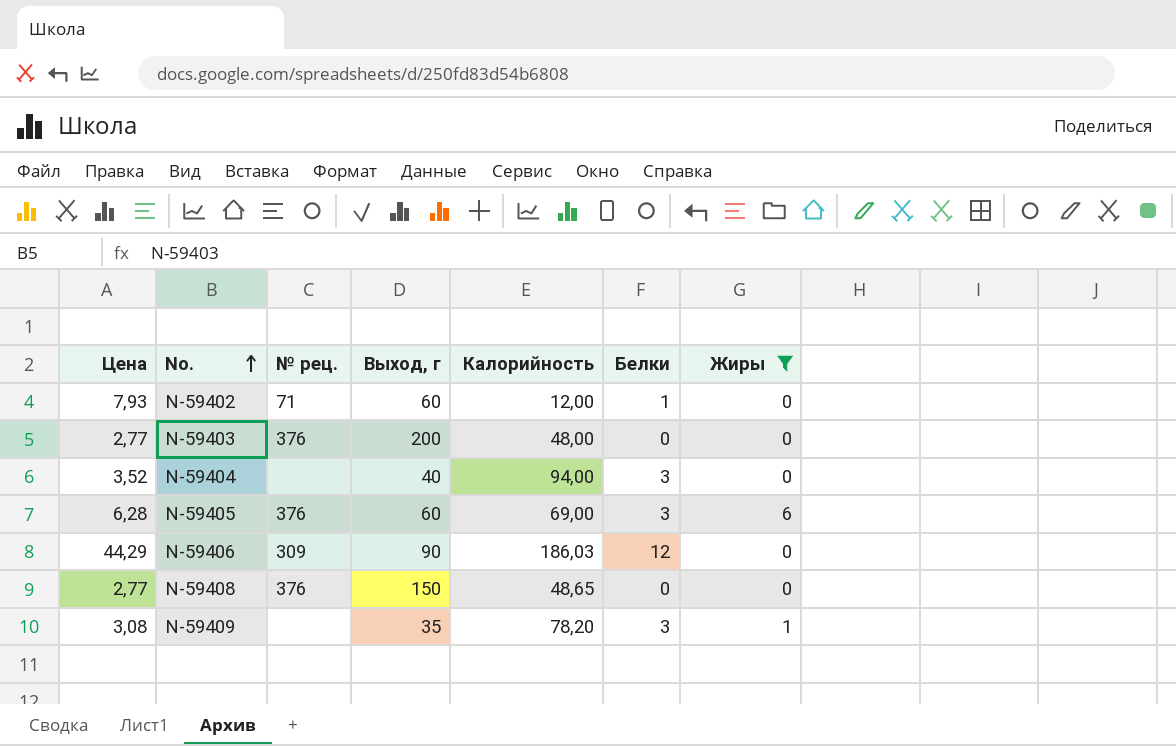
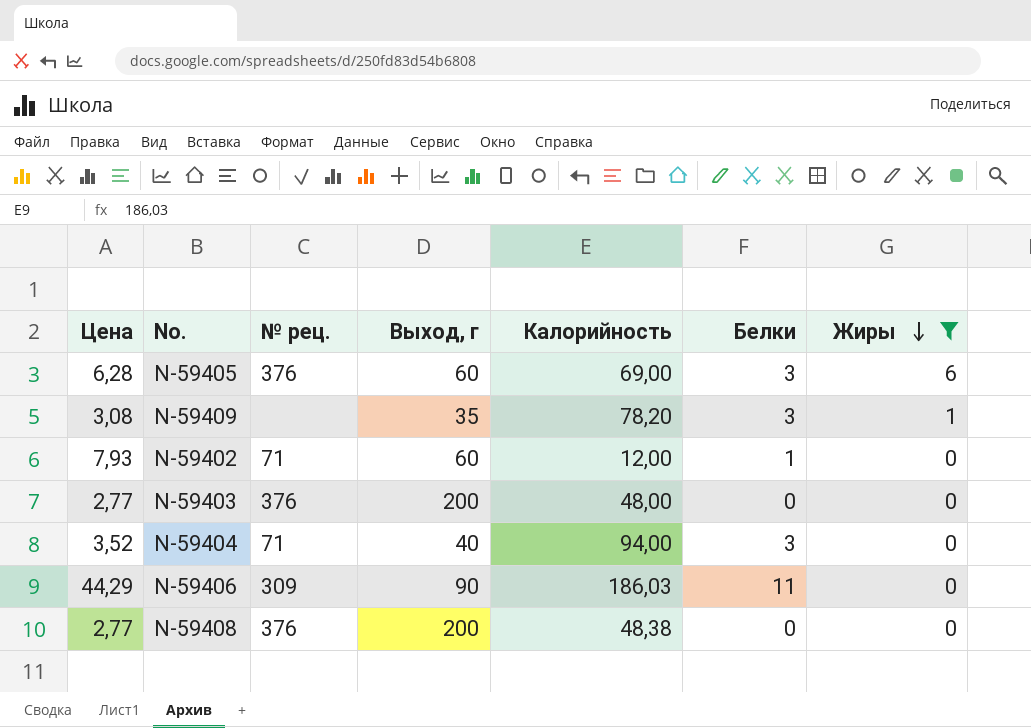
row order: No. ascending -> Жиры descending
N-59404 | № рец.: none -> 71
N-59406 | Белки: 12 -> 11
N-59408 | Выход, г: 150 -> 200
N-59408 | Калорийность: 48,65 -> 48,38

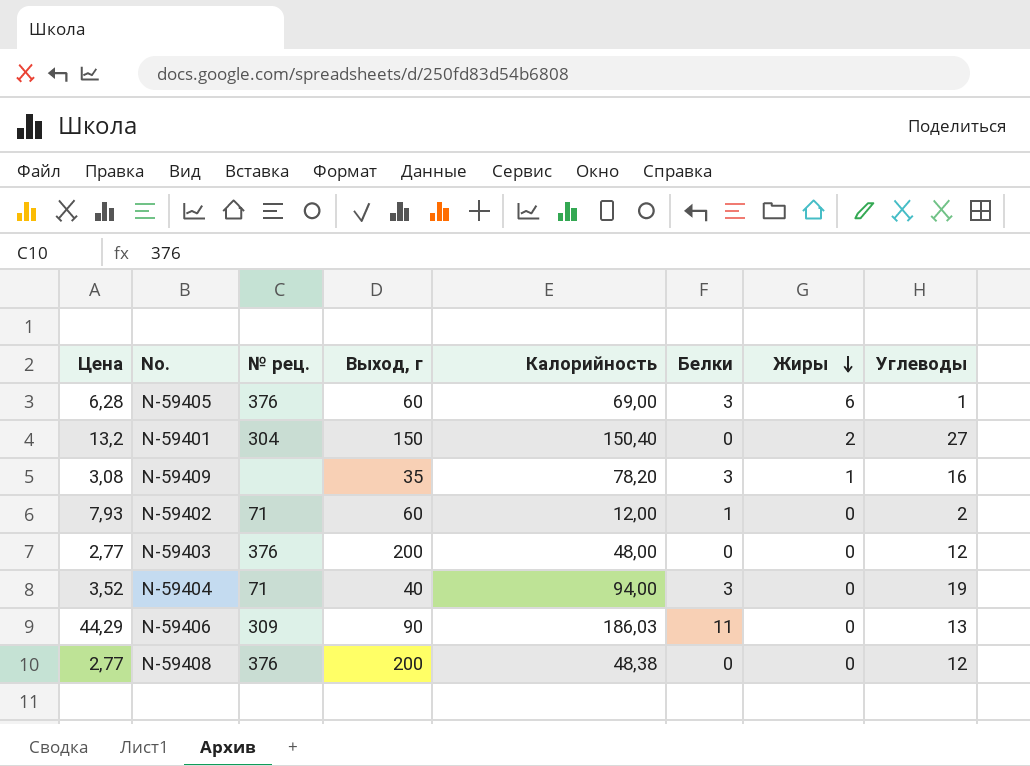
filter: Жиры != 2 -> none
column Углеводы | position: none -> 8

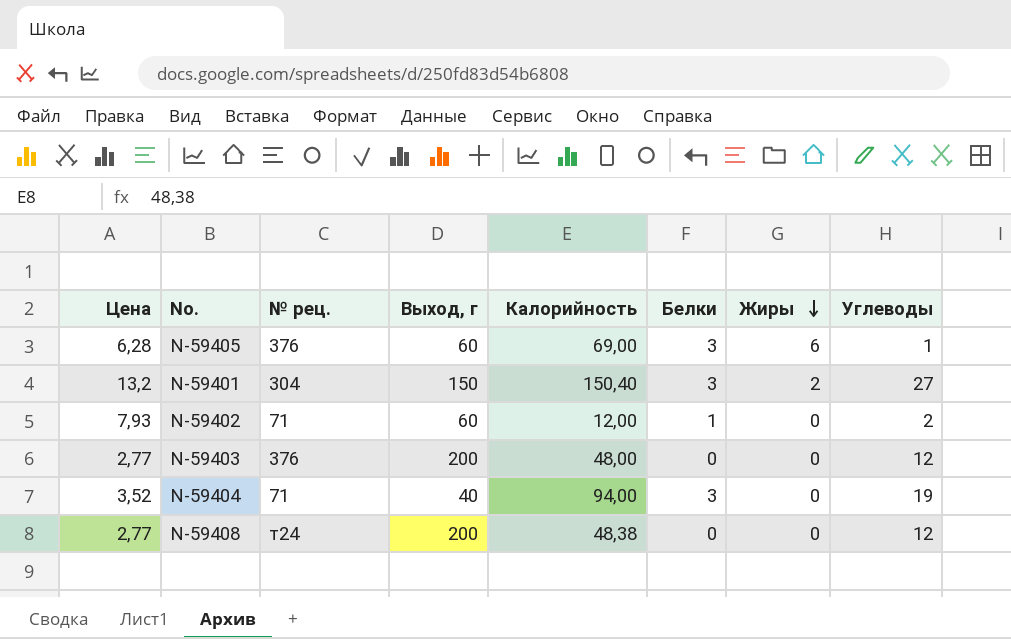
row N-59409: 3,08 | none | 35 | 78,20 | 3 | 1 | 16 -> none
row N-59406: 44,29 | 309 | 90 | 186,03 | 11 | 0 | 13 -> none
N-59401 | Белки: 0 -> 3
N-59408 | № рец.: 376 -> т24

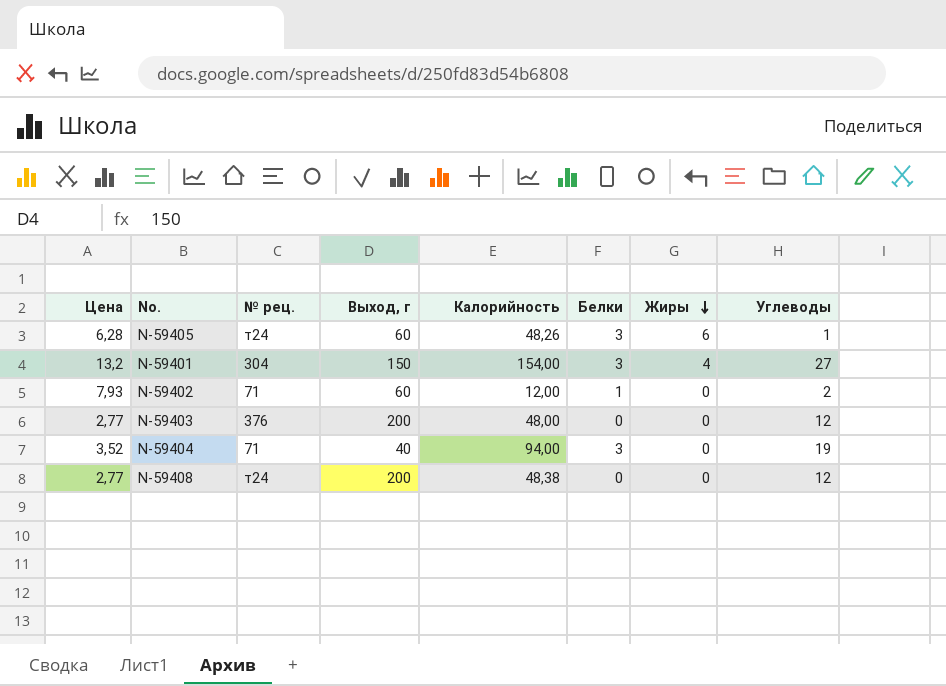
N-59405 | № рец.: 376 -> т24
N-59405 | Калорийность: 69,00 -> 48,26
N-59401 | Калорийность: 150,40 -> 154,00
N-59401 | Жиры: 2 -> 4

